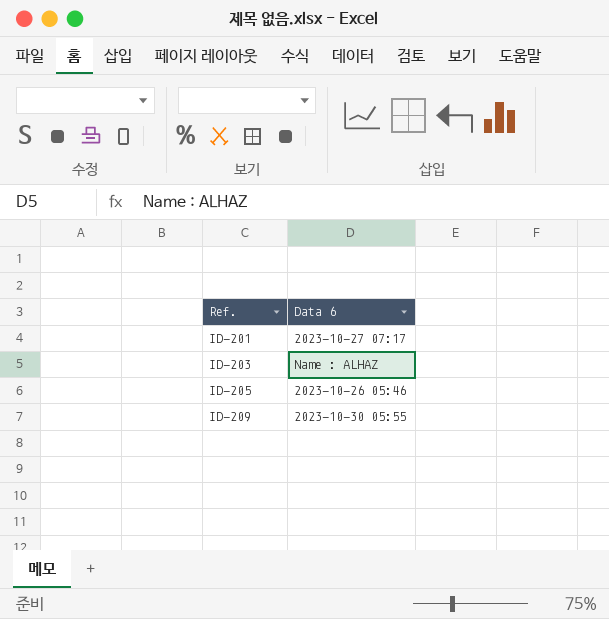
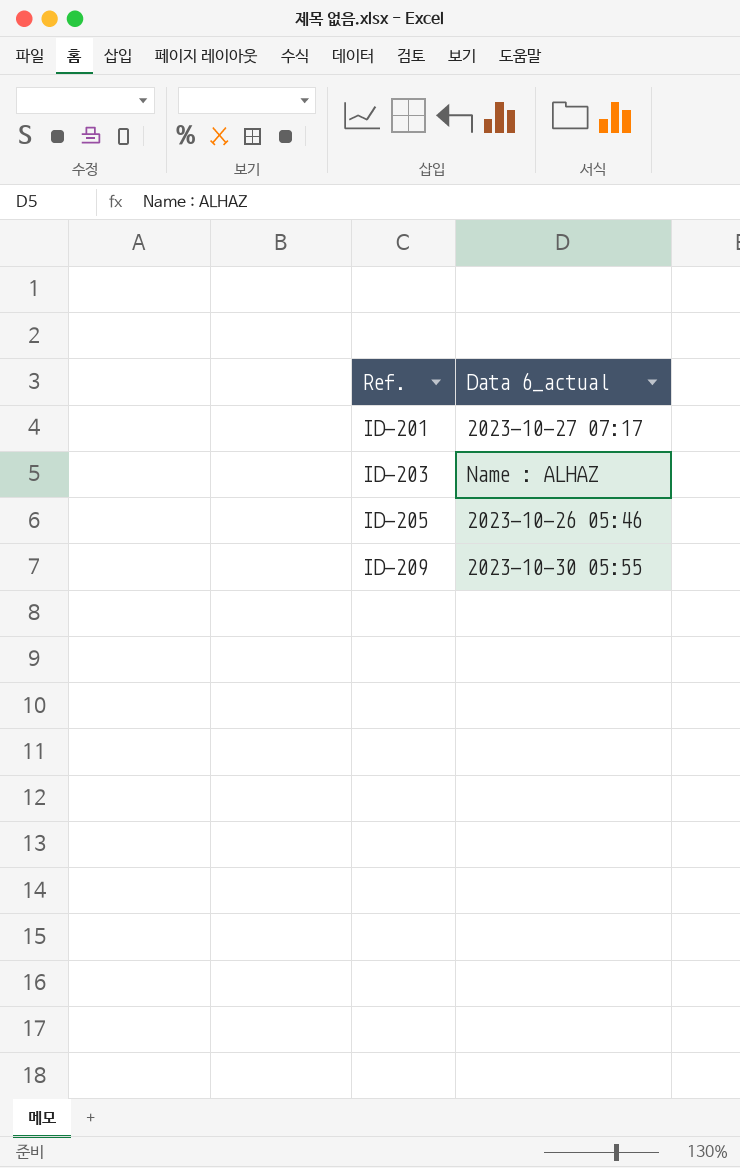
column name: Data 6 -> Data 6_actual

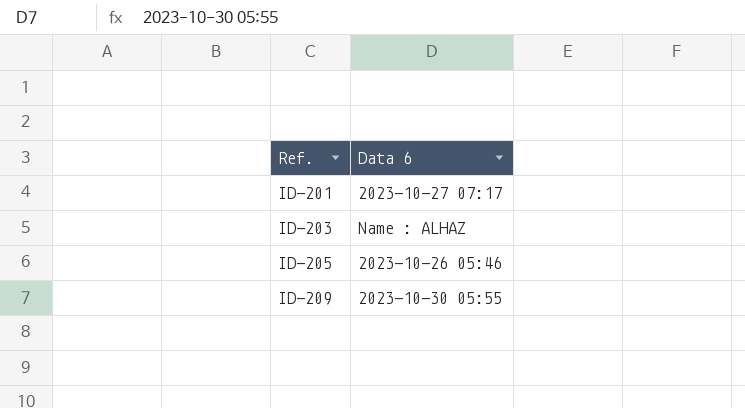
column name: Data 6_actual -> Data 6

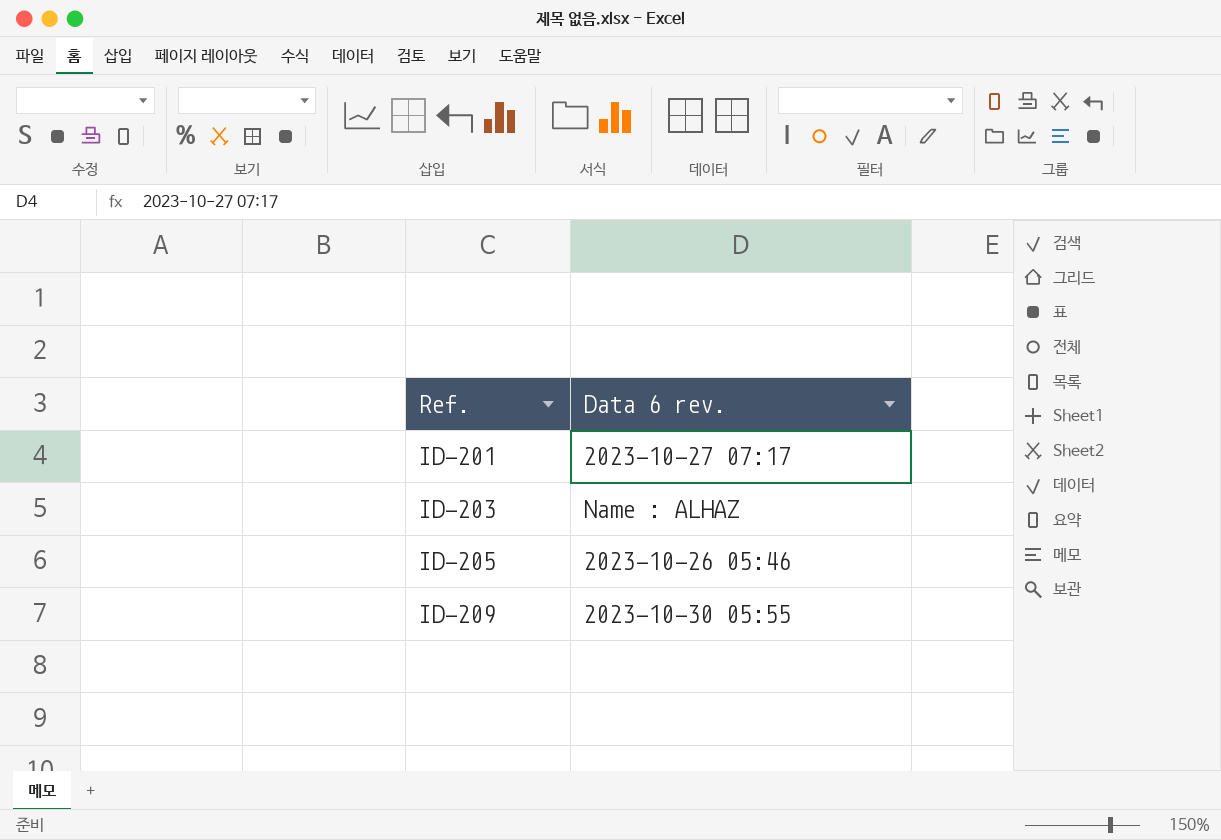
column name: Data 6 -> Data 6 rev.

